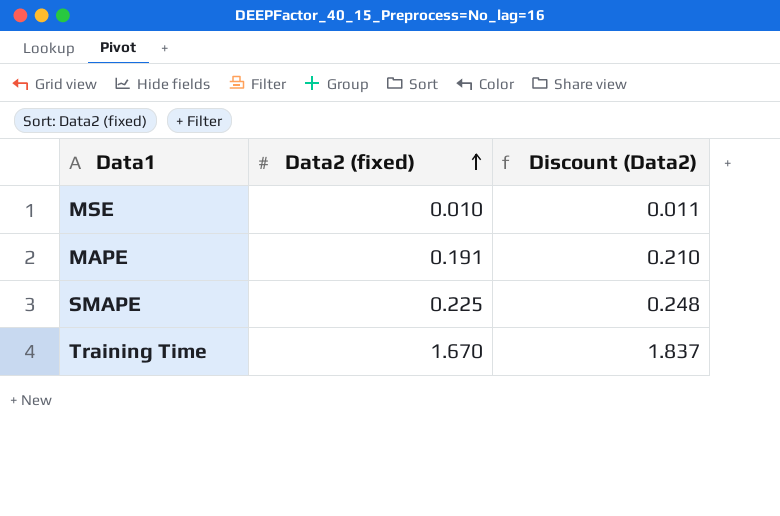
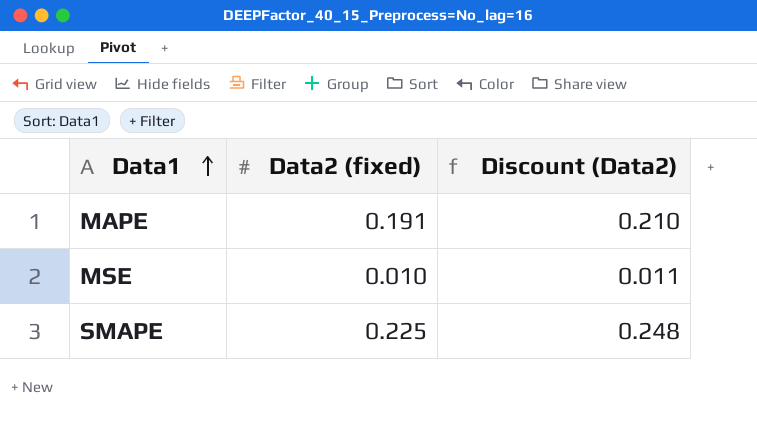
row order: Data2 (fixed) ascending -> Data1 ascending
row Training Time: 1.670 | 1.837 -> none

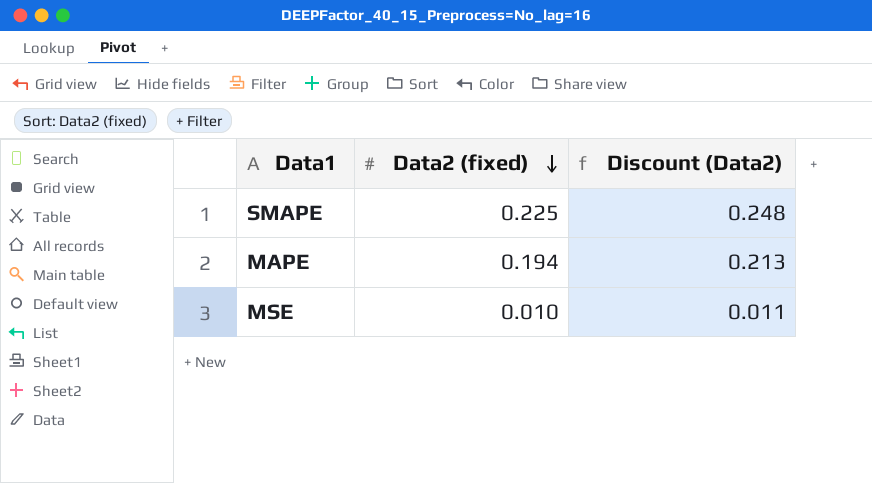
row order: Data1 ascending -> Data2 (fixed) descending
MAPE | Data2 (fixed): 0.191 -> 0.194
MAPE | Discount (Data2): 0.210 -> 0.213

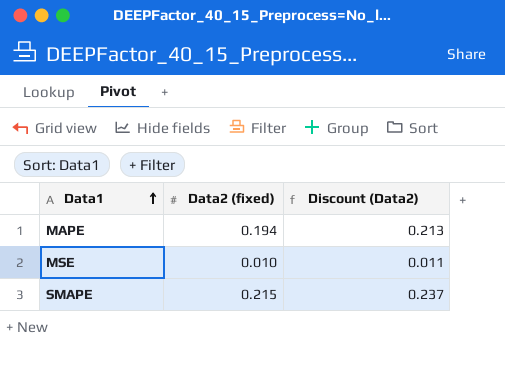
row order: Data2 (fixed) descending -> Data1 ascending
SMAPE | Data2 (fixed): 0.225 -> 0.215
SMAPE | Discount (Data2): 0.248 -> 0.237

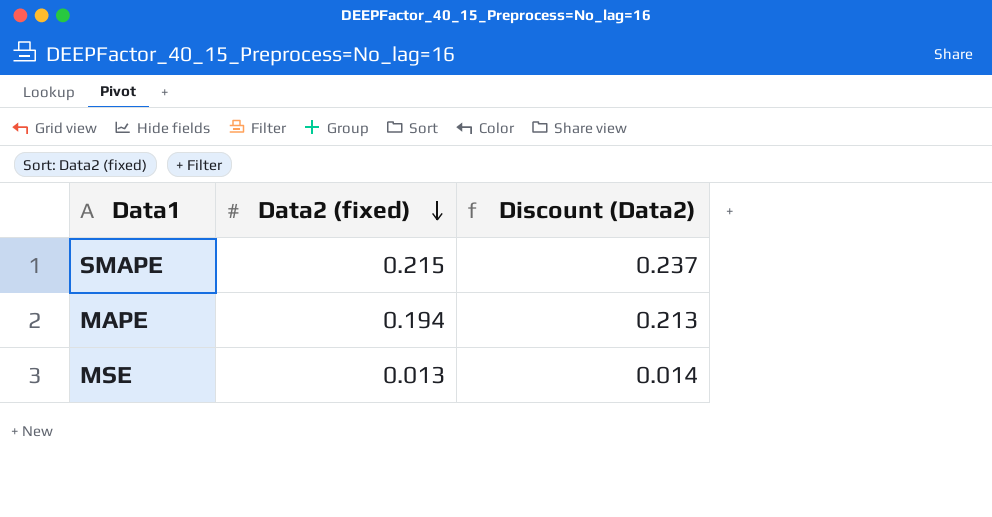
row order: Data1 ascending -> Data2 (fixed) descending
MSE | Data2 (fixed): 0.010 -> 0.013
MSE | Discount (Data2): 0.011 -> 0.014

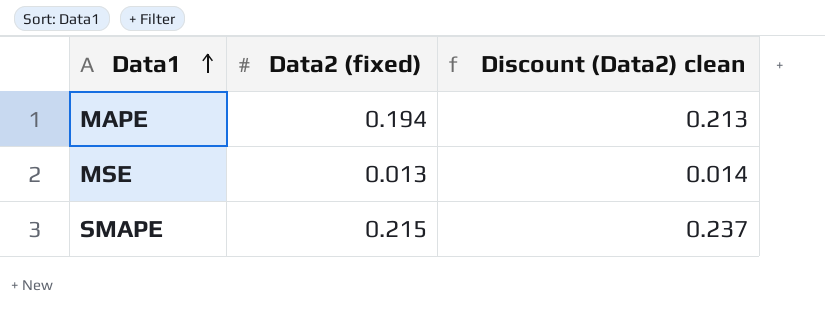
row order: Data2 (fixed) descending -> Data1 ascending
column name: Discount (Data2) -> Discount (Data2) clean

